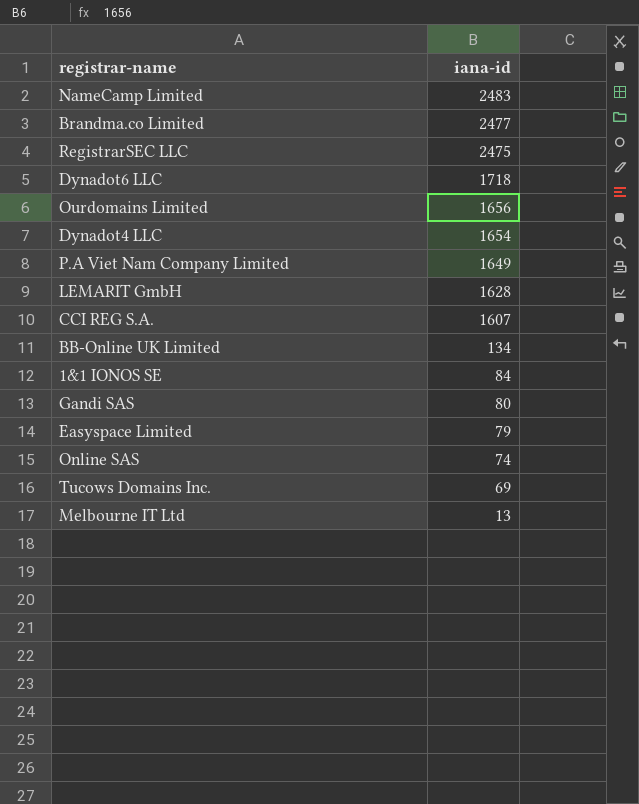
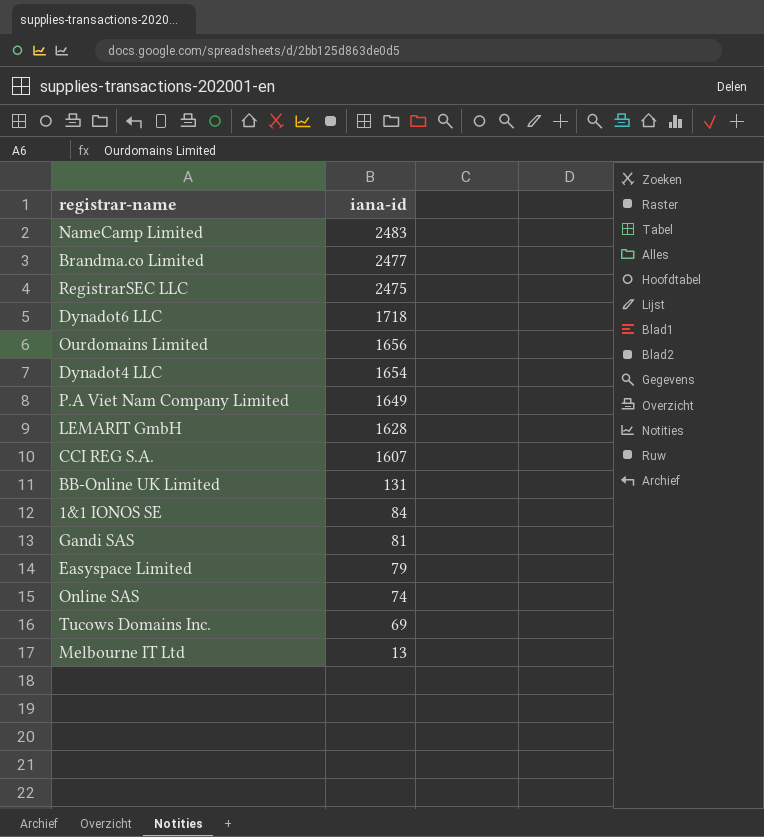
BB-Online UK Limited | iana-id: 134 -> 131
Gandi SAS | iana-id: 80 -> 81

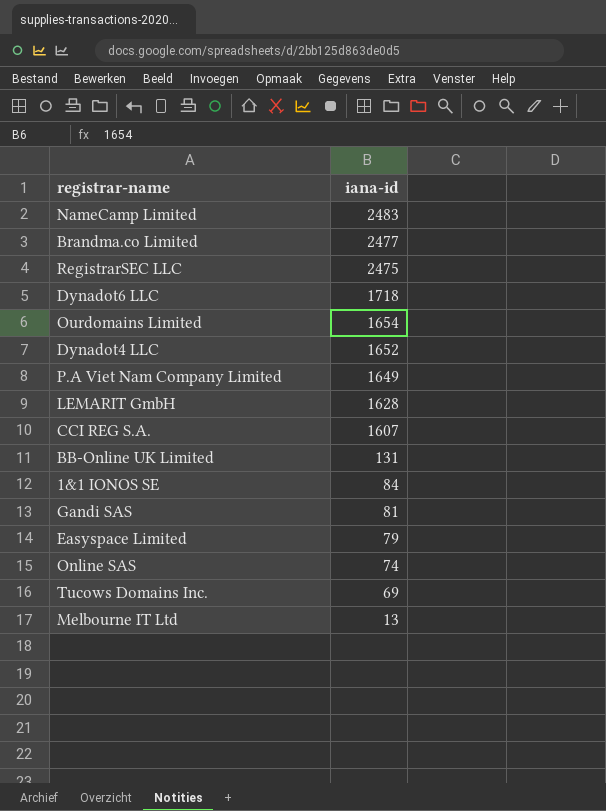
Ourdomains Limited | iana-id: 1656 -> 1654
Dynadot4 LLC | iana-id: 1654 -> 1652

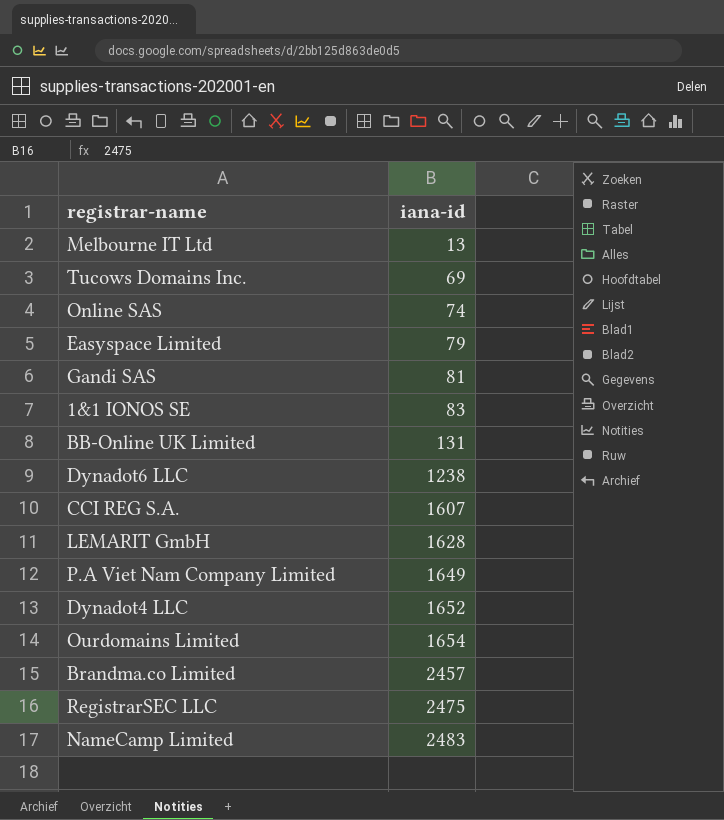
row order: iana-id descending -> iana-id ascending
1&1 IONOS SE | iana-id: 84 -> 83
Dynadot6 LLC | iana-id: 1718 -> 1238
Brandma.co Limited | iana-id: 2477 -> 2457

